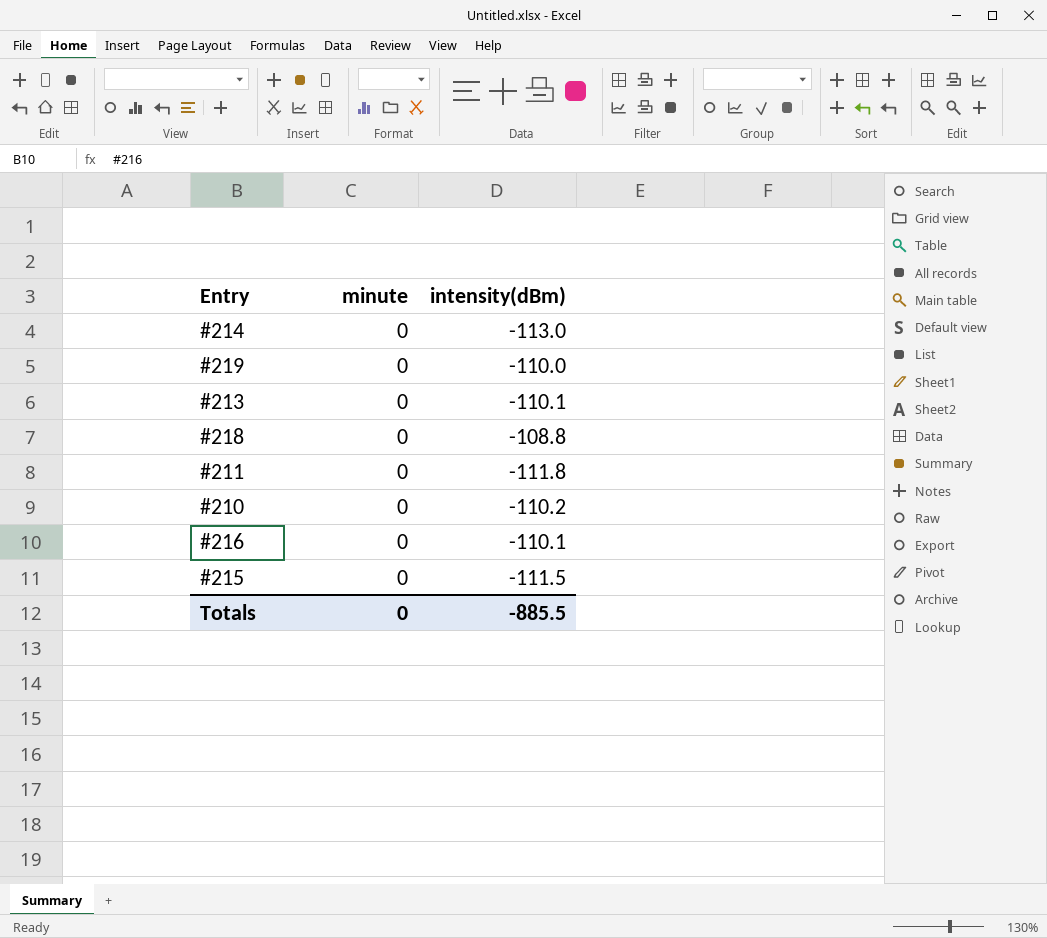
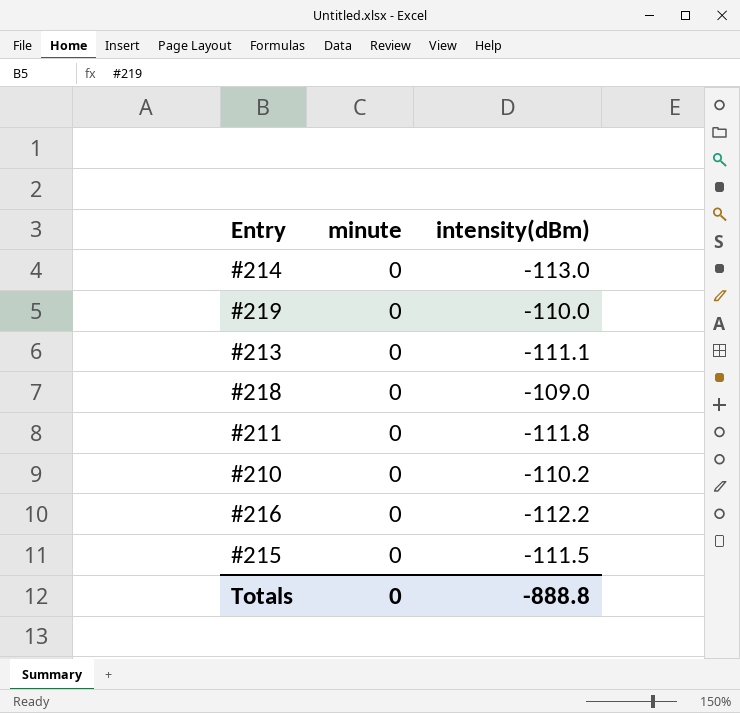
#213 | intensity(dBm): -110.1 -> -111.1
#218 | intensity(dBm): -108.8 -> -109.0
#216 | intensity(dBm): -110.1 -> -112.2
Totals | intensity(dBm): -885.5 -> -888.8

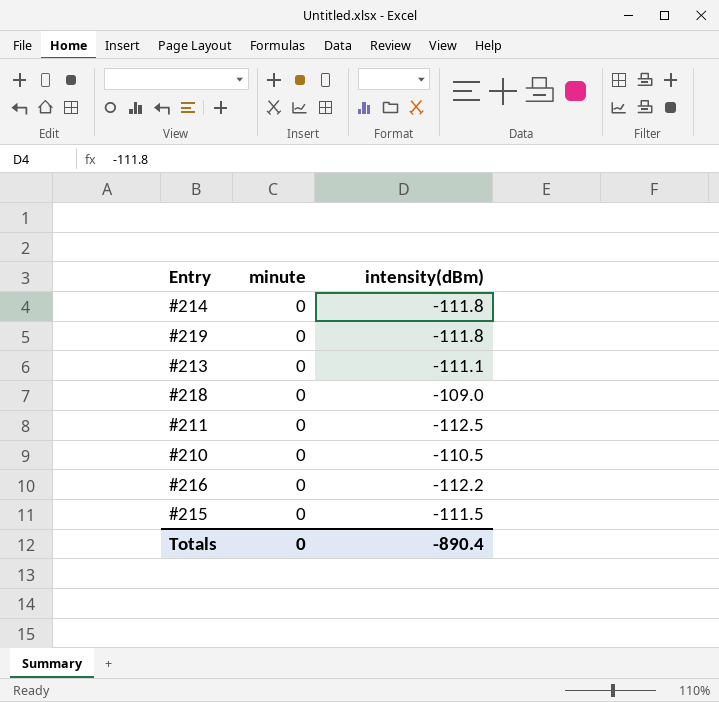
#214 | intensity(dBm): -113.0 -> -111.8
#219 | intensity(dBm): -110.0 -> -111.8
#211 | intensity(dBm): -111.8 -> -112.5
#210 | intensity(dBm): -110.2 -> -110.5
Totals | intensity(dBm): -888.8 -> -890.4

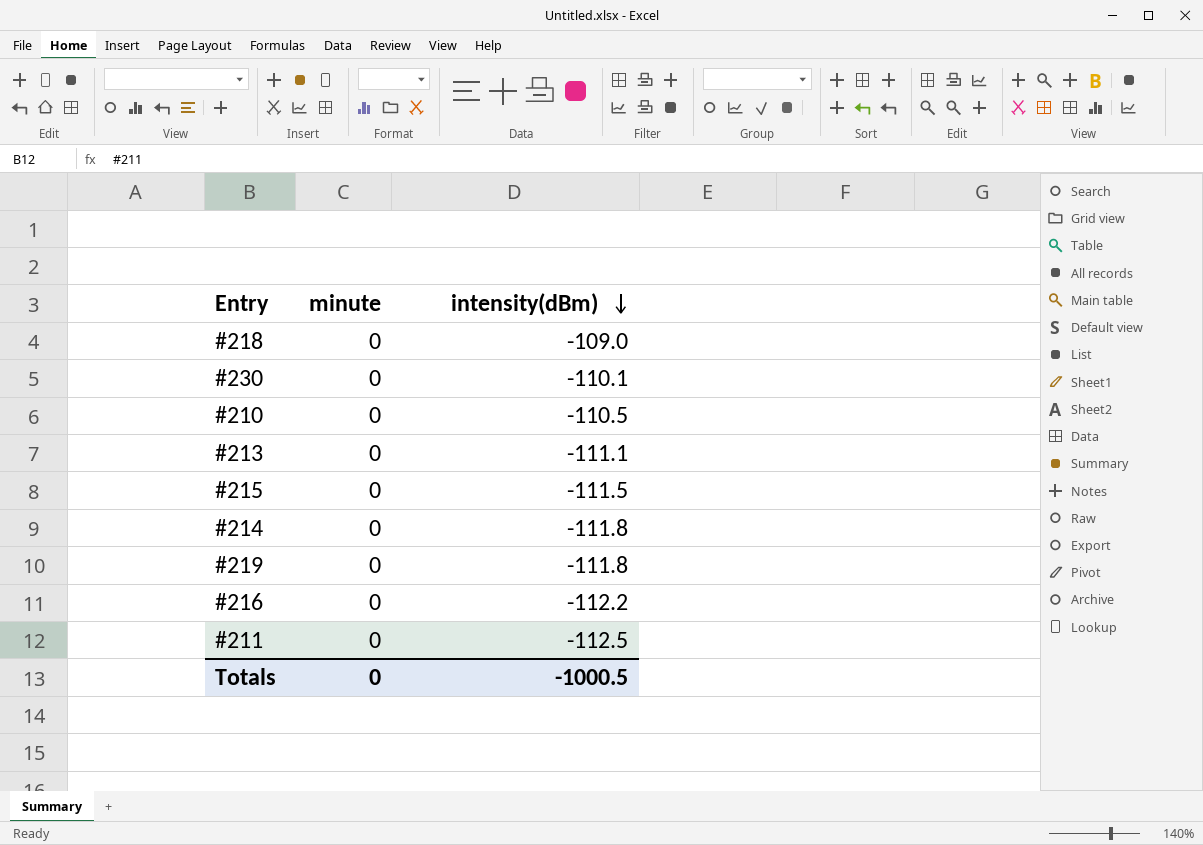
row order: none -> intensity(dBm) descending
row #230: none -> 0 | -110.1
Totals | intensity(dBm): -890.4 -> -1000.5

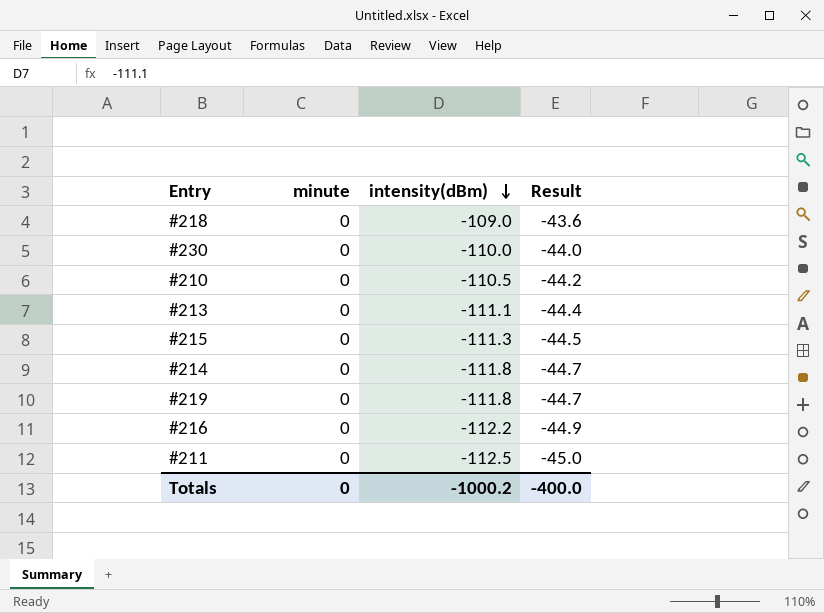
column Result | formula: none -> [intensity(dBm)] * 0.4
#230 | intensity(dBm): -110.1 -> -110.0
#215 | intensity(dBm): -111.5 -> -111.3
Totals | intensity(dBm): -1000.5 -> -1000.2

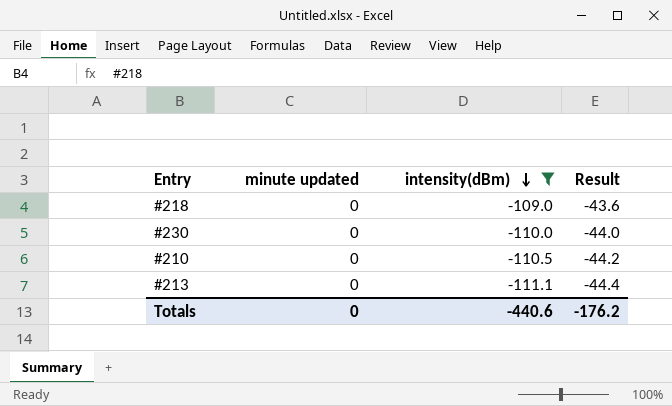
filter: none -> intensity(dBm) >= -111.1
column name: minute -> minute updated
Totals | intensity(dBm): -1000.2 -> -440.6
Totals | Result: -400.0 -> -176.2

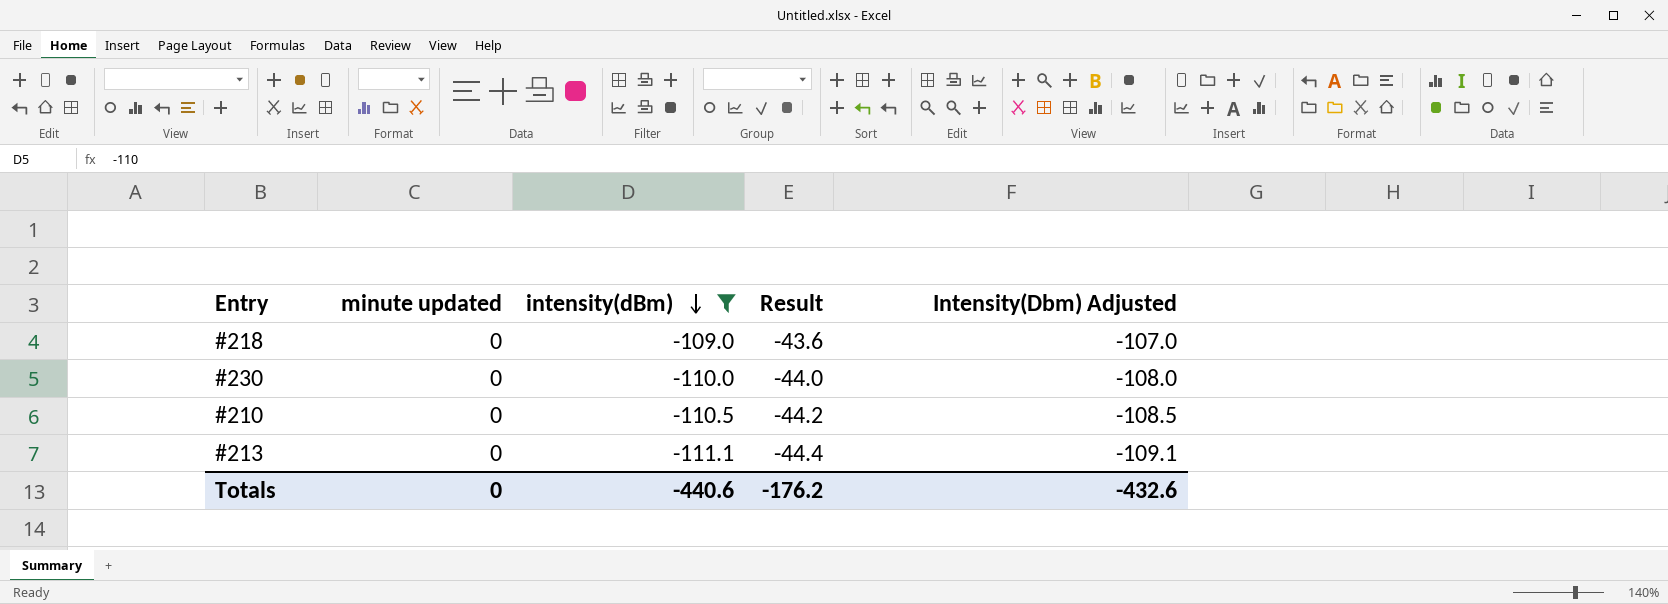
column Intensity(Dbm) Adjusted | formula: none -> [intensity(dBm)] + 2

